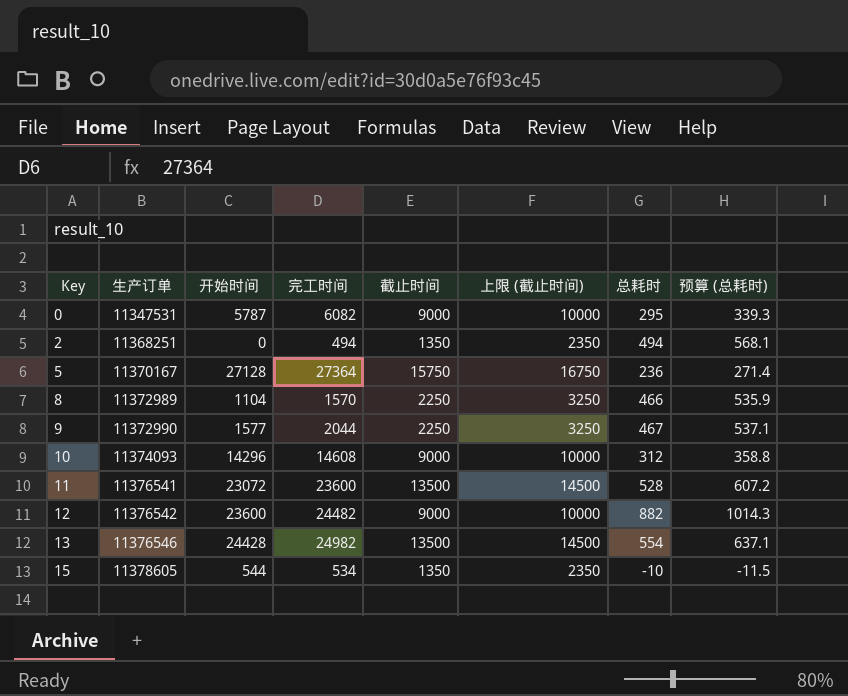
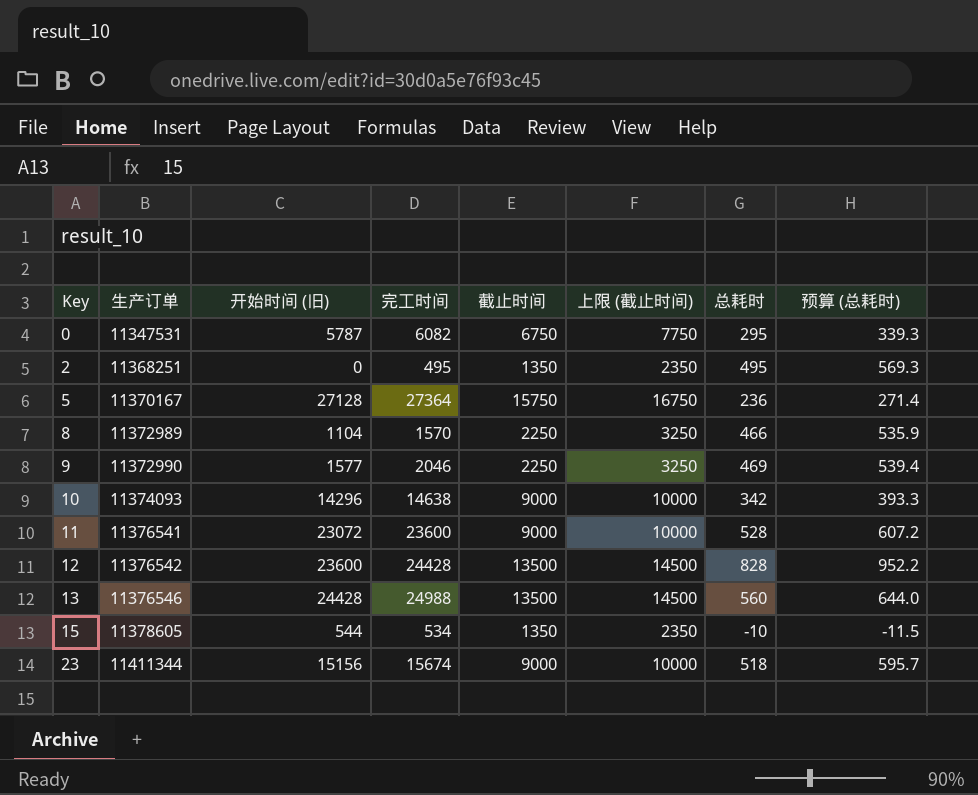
column name: 开始时间 -> 开始时间 (旧)
0 | 截止时间: 9000 -> 6750
0 | 上限 (截止时间): 10000 -> 7750
2 | 完工时间: 494 -> 495
2 | 总耗时: 494 -> 495
2 | 预算 (总耗时): 568.1 -> 569.3
9 | 完工时间: 2044 -> 2046
9 | 总耗时: 467 -> 469
9 | 预算 (总耗时): 537.1 -> 539.4
10 | 完工时间: 14608 -> 14638
10 | 总耗时: 312 -> 342
10 | 预算 (总耗时): 358.8 -> 393.3
11 | 截止时间: 13500 -> 9000
11 | 上限 (截止时间): 14500 -> 10000
12 | 完工时间: 24482 -> 24428
12 | 截止时间: 9000 -> 13500
12 | 上限 (截止时间): 10000 -> 14500
12 | 总耗时: 882 -> 828
12 | 预算 (总耗时): 1014.3 -> 952.2
13 | 完工时间: 24982 -> 24988
13 | 总耗时: 554 -> 560
13 | 预算 (总耗时): 637.1 -> 644.0
row 23: none -> 11411344 | 15156 | 15674 | 9000 | 10000 | 518 | 595.7

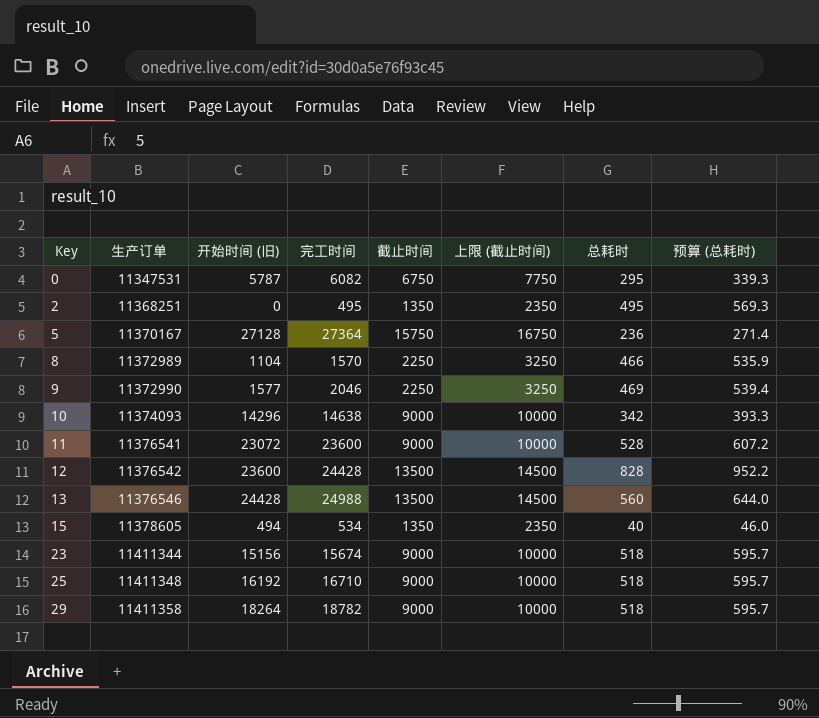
15 | 开始时间 (旧): 544 -> 494
15 | 总耗时: -10 -> 40
15 | 预算 (总耗时): -11.5 -> 46.0
row 25: none -> 11411348 | 16192 | 16710 | 9000 | 10000 | 518 | 595.7
row 29: none -> 11411358 | 18264 | 18782 | 9000 | 10000 | 518 | 595.7

